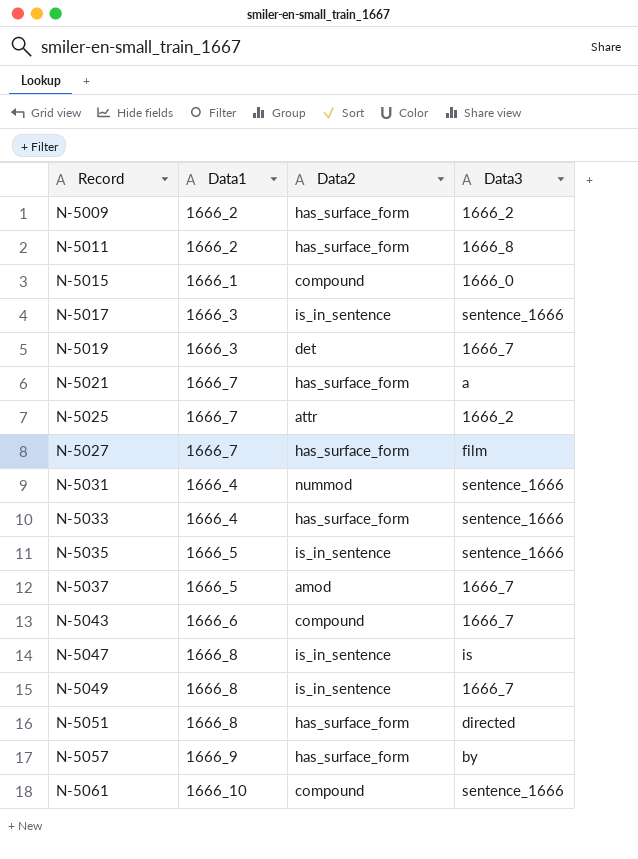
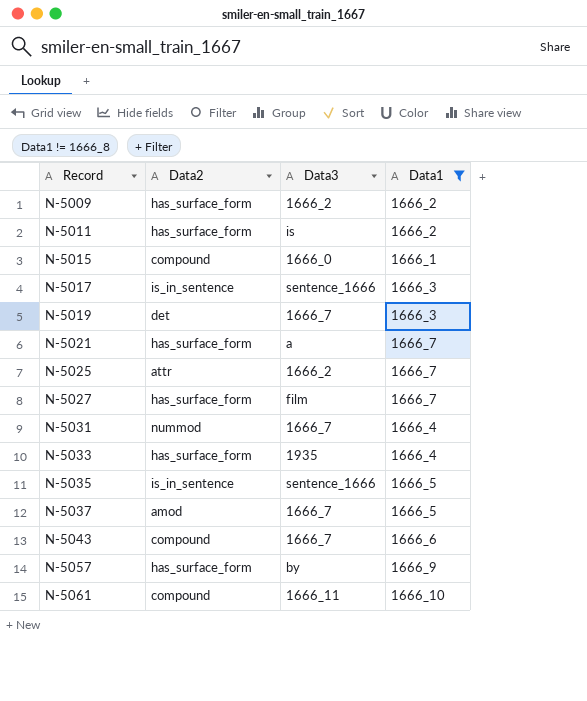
filter: none -> Data1 != 1666_8
column Data1 | position: 2 -> 4
N-5011 | Data3: 1666_8 -> is
N-5031 | Data3: sentence_1666 -> 1666_7
N-5033 | Data3: sentence_1666 -> 1935
N-5061 | Data3: sentence_1666 -> 1666_11

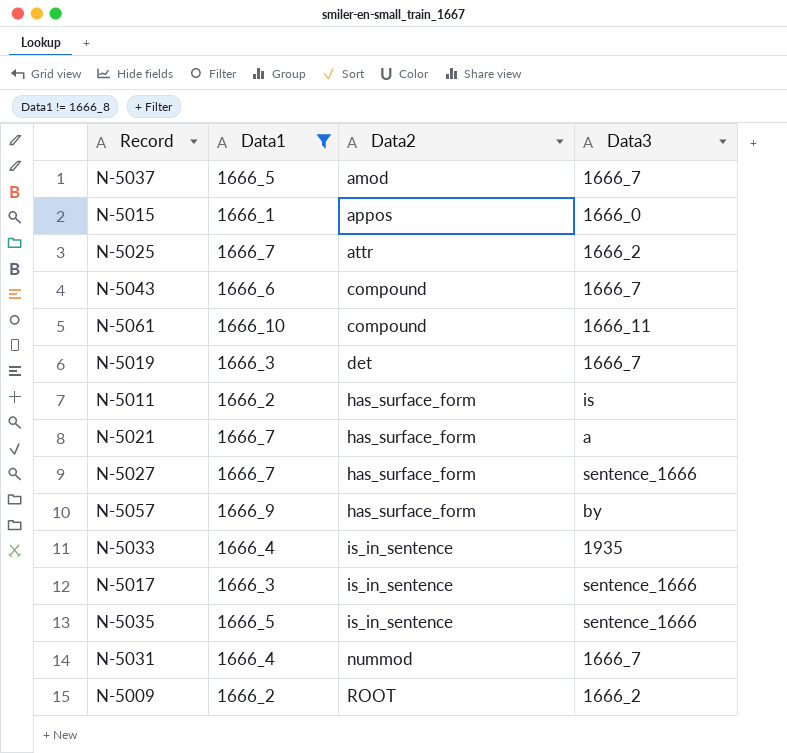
row order: Record ascending -> Data2 ascending
column Data1 | position: 4 -> 2
N-5015 | Data2: compound -> appos
N-5027 | Data3: film -> sentence_1666
N-5033 | Data2: has_surface_form -> is_in_sentence
N-5009 | Data2: has_surface_form -> ROOT

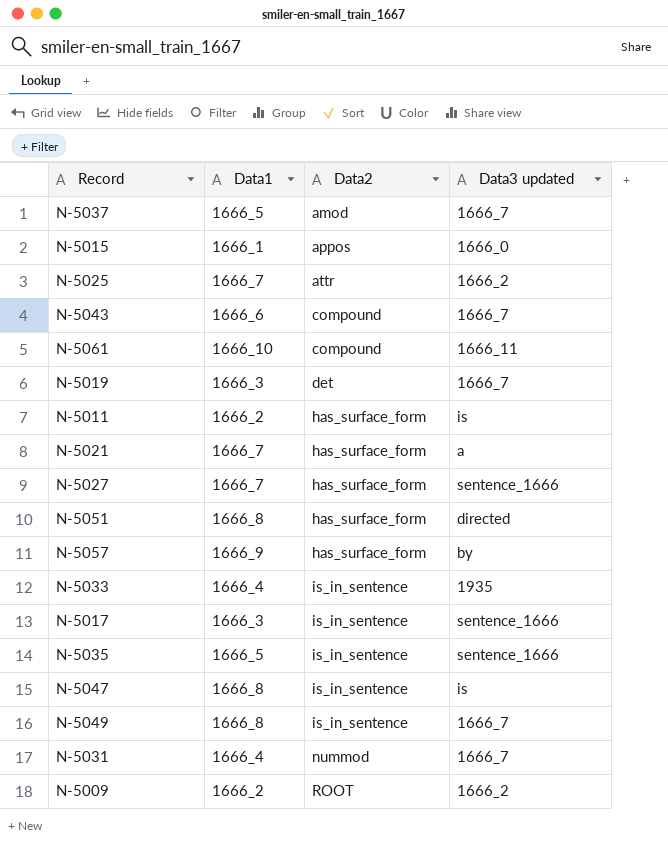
filter: Data1 != 1666_8 -> none
column name: Data3 -> Data3 updated

